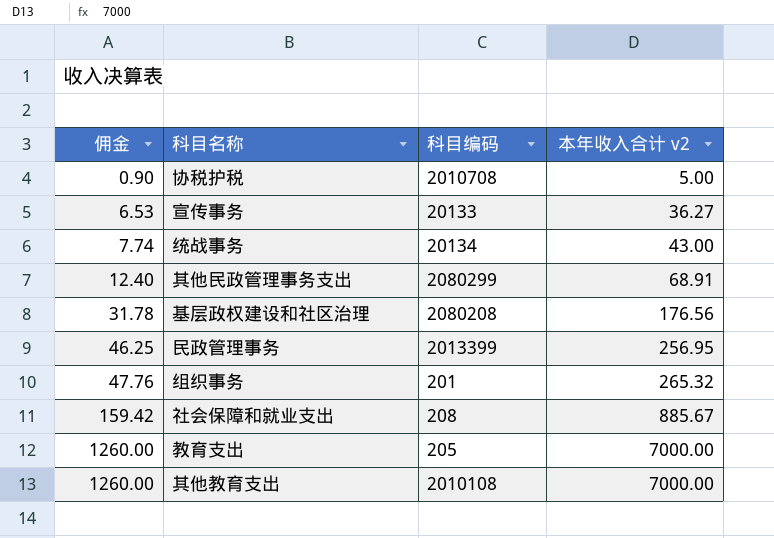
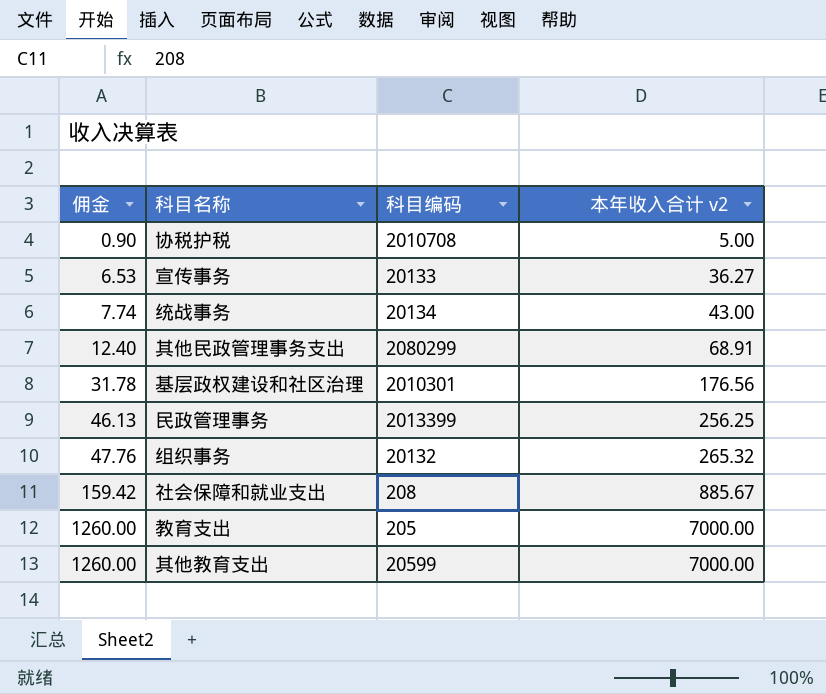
基层政权建设和社区治理 | 科目编码: 2080208 -> 2010301
民政管理事务 | 佣金: 46.25 -> 46.13
民政管理事务 | 本年收入合计 v2: 256.95 -> 256.25
组织事务 | 科目编码: 201 -> 20132
其他教育支出 | 科目编码: 2010108 -> 20599

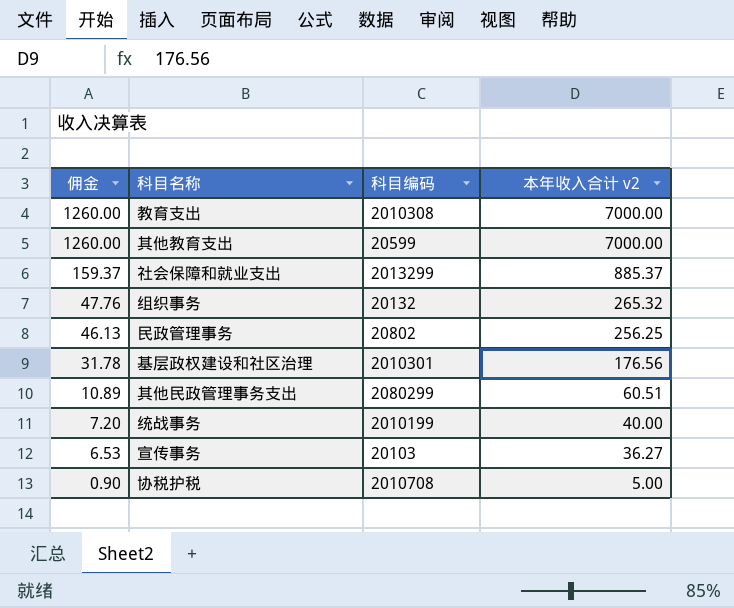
row order: 佣金 ascending -> 佣金 descending
教育支出 | 科目编码: 205 -> 2010308
社会保障和就业支出 | 佣金: 159.42 -> 159.37
社会保障和就业支出 | 科目编码: 208 -> 2013299
社会保障和就业支出 | 本年收入合计 v2: 885.67 -> 885.37
民政管理事务 | 科目编码: 2013399 -> 20802
其他民政管理事务支出 | 佣金: 12.40 -> 10.89
其他民政管理事务支出 | 本年收入合计 v2: 68.91 -> 60.51
统战事务 | 佣金: 7.74 -> 7.20
统战事务 | 科目编码: 20134 -> 2010199
统战事务 | 本年收入合计 v2: 43.00 -> 40.00
宣传事务 | 科目编码: 20133 -> 20103

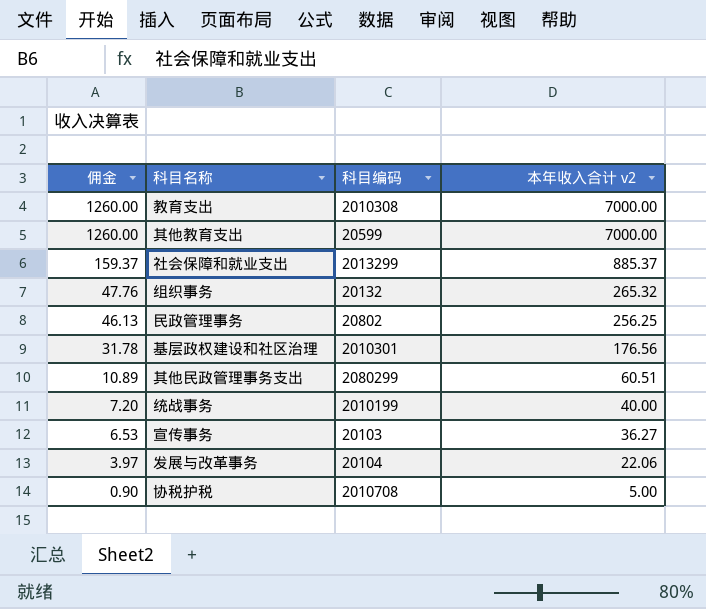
row 发展与改革事务: none -> 3.97 | 20104 | 22.06

